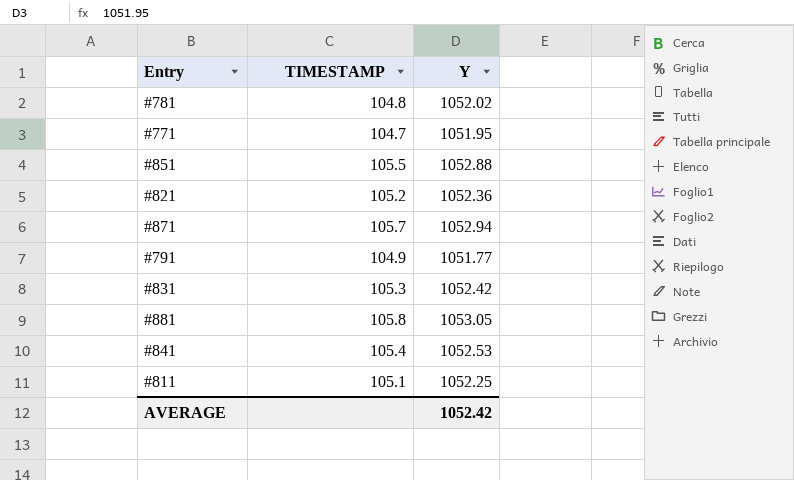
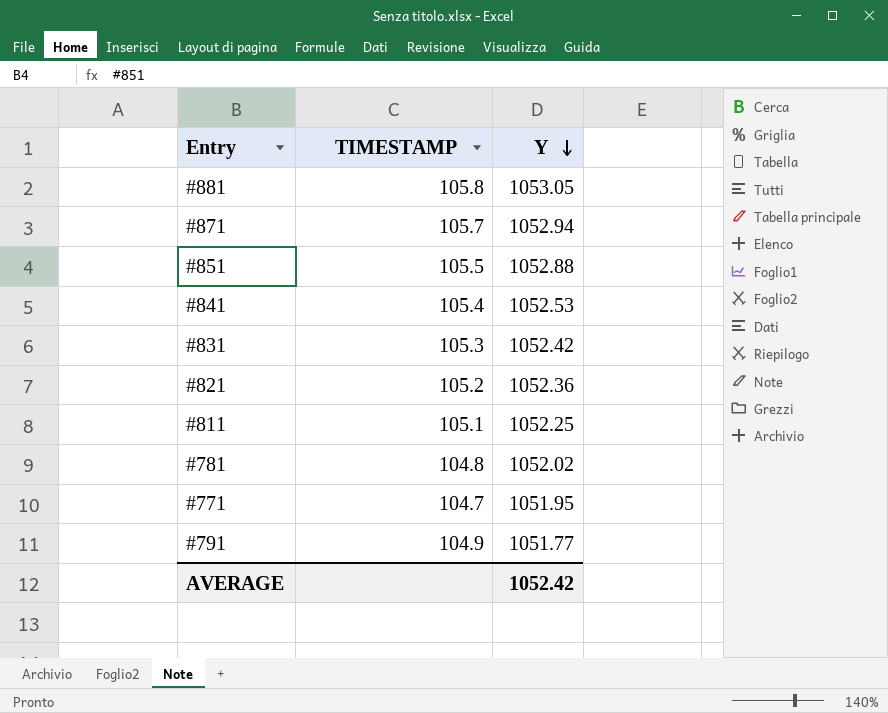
row order: none -> Y descending

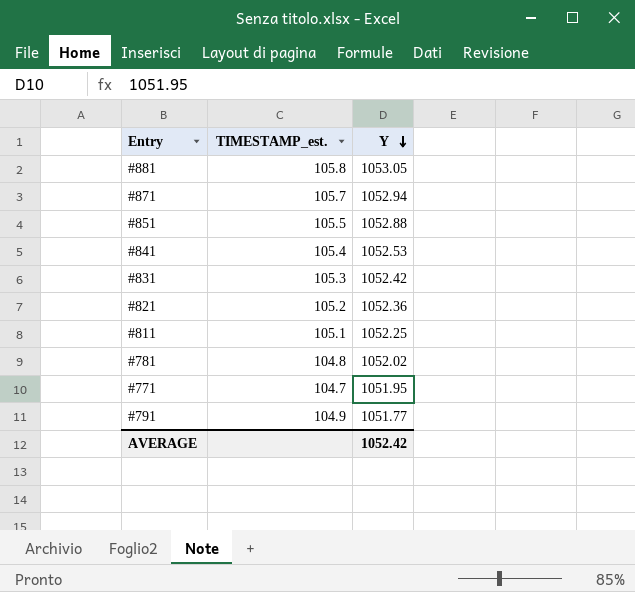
column name: TIMESTAMP -> TIMESTAMP_est.

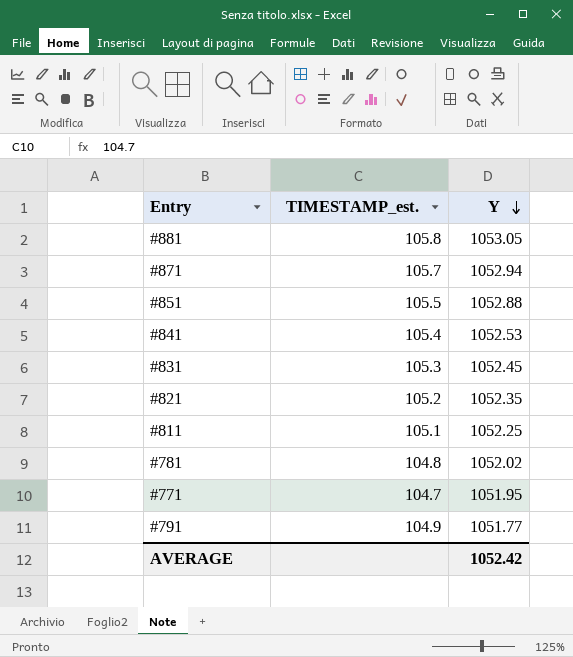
#831 | Y: 1052.42 -> 1052.45
#821 | Y: 1052.36 -> 1052.35

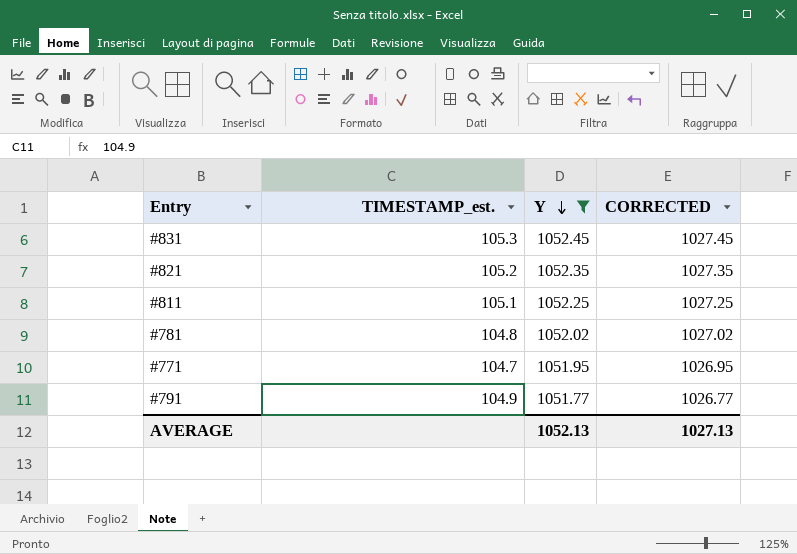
filter: none -> Y <= 1052.45
column CORRECTED | formula: none -> [Y] - 25
AVERAGE | Y: 1052.42 -> 1052.13

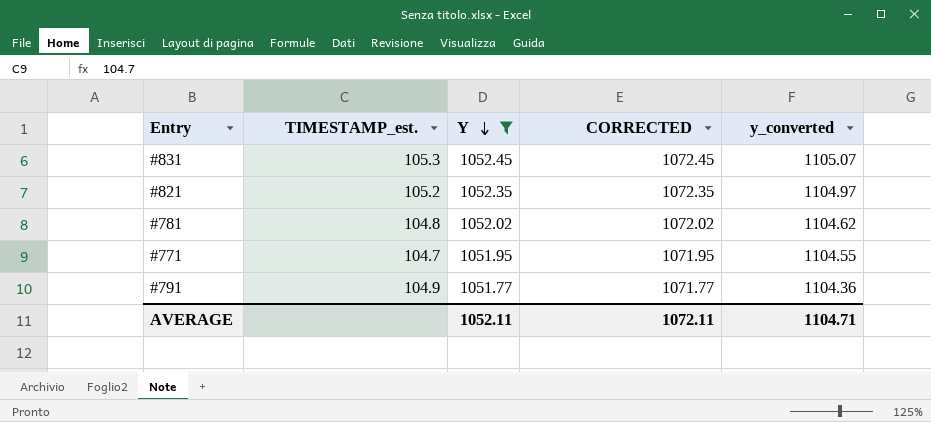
column CORRECTED | formula: [Y] - 25 -> [Y] + 20
column y_converted | formula: none -> [Y] * 1.05
row #811: 105.1 | 1052.25 | 1027.25 -> none
AVERAGE | Y: 1052.13 -> 1052.11
AVERAGE | CORRECTED: 1027.13 -> 1072.11

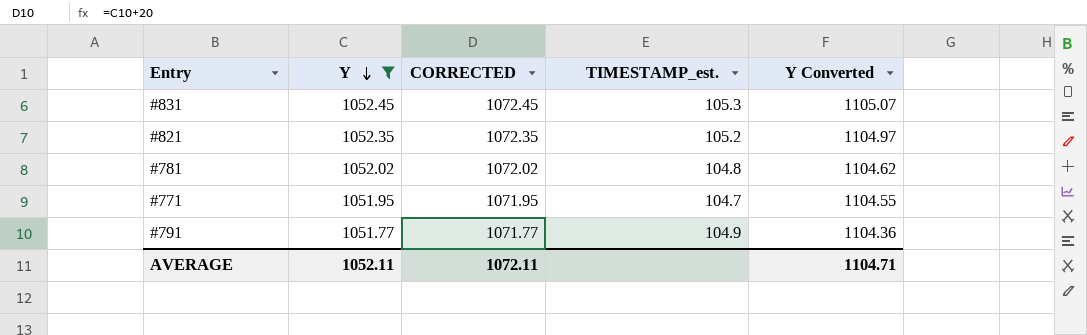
column TIMESTAMP_est. | position: 2 -> 4
column name: y_converted -> Y Converted

